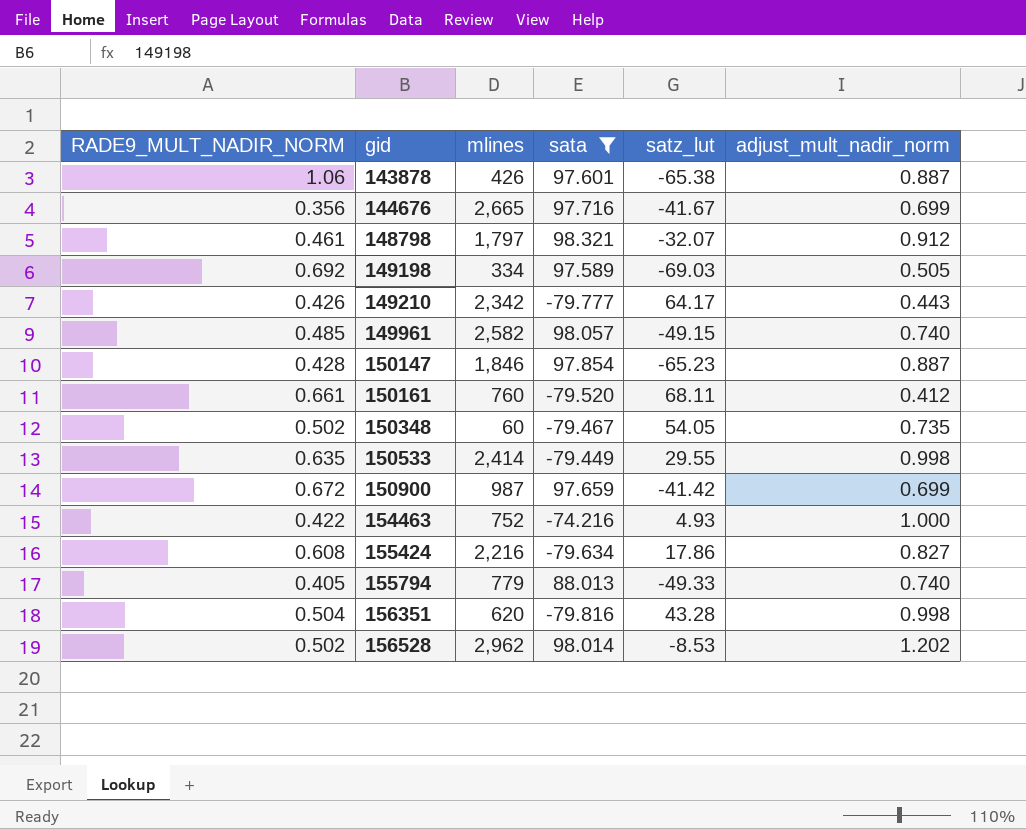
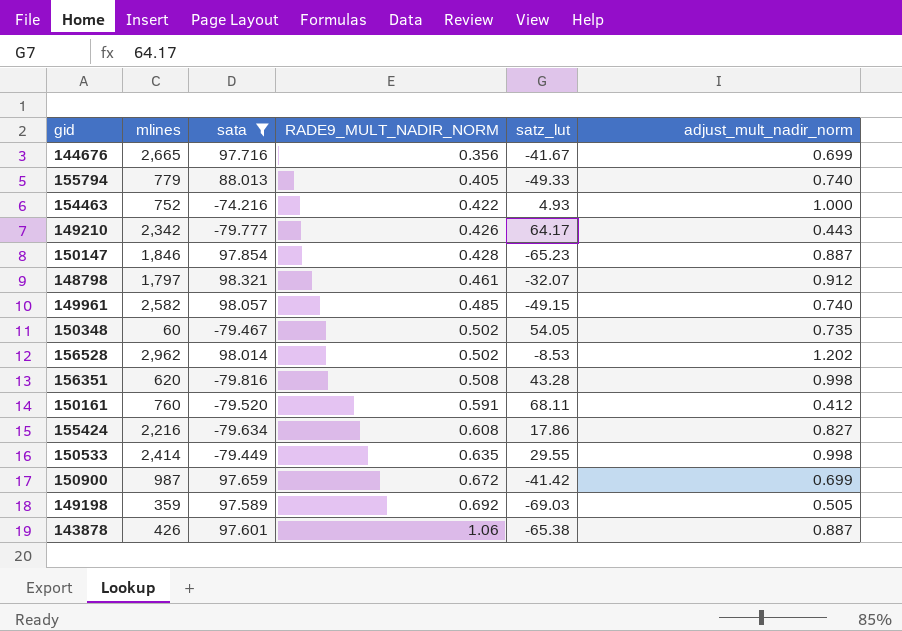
row order: gid ascending -> RADE9_MULT_NADIR_NORM ascending
column RADE9_MULT_NADIR_NORM | position: 1 -> 4
156351 | RADE9_MULT_NADIR_NORM: 0.504 -> 0.508
150161 | RADE9_MULT_NADIR_NORM: 0.661 -> 0.591
149198 | mlines: 334 -> 359

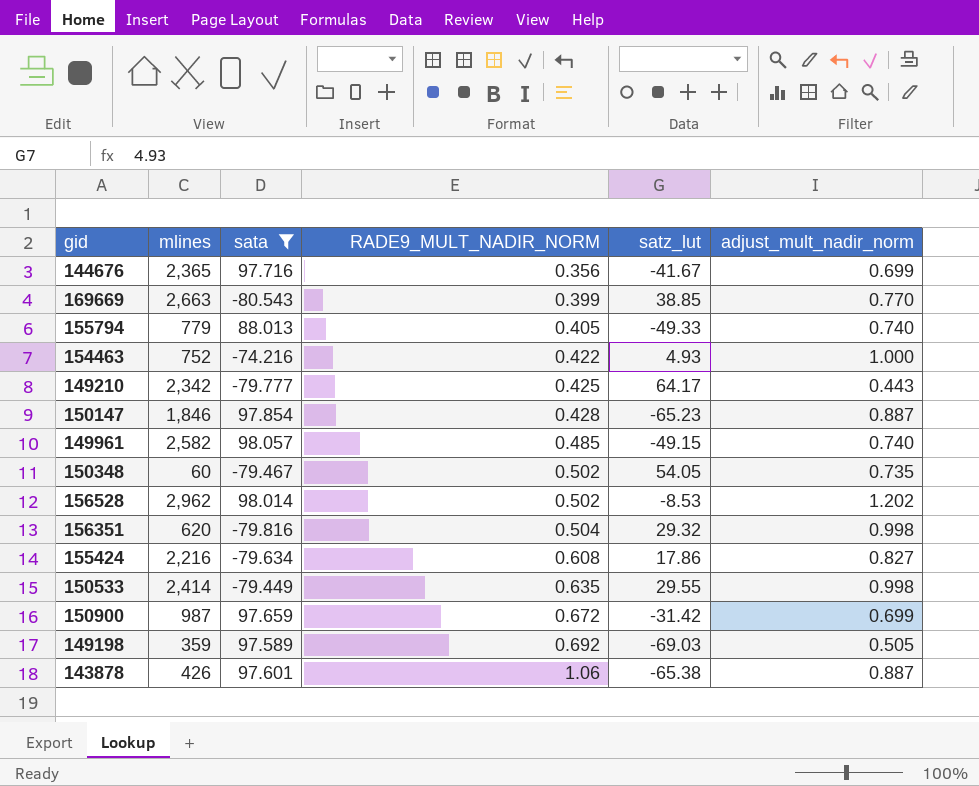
row 148798: 1,797 | 98.321 | 0.461 | -32.07 | 0.912 -> none
row 150161: 760 | -79.520 | 0.591 | 68.11 | 0.412 -> none
144676 | mlines: 2,665 -> 2,365
row 169669: none -> 2,663 | -80.543 | 0.399 | 38.85 | 0.770
149210 | RADE9_MULT_NADIR_NORM: 0.426 -> 0.425
156351 | RADE9_MULT_NADIR_NORM: 0.508 -> 0.504
156351 | satz_lut: 43.28 -> 29.32
150900 | satz_lut: -41.42 -> -31.42

